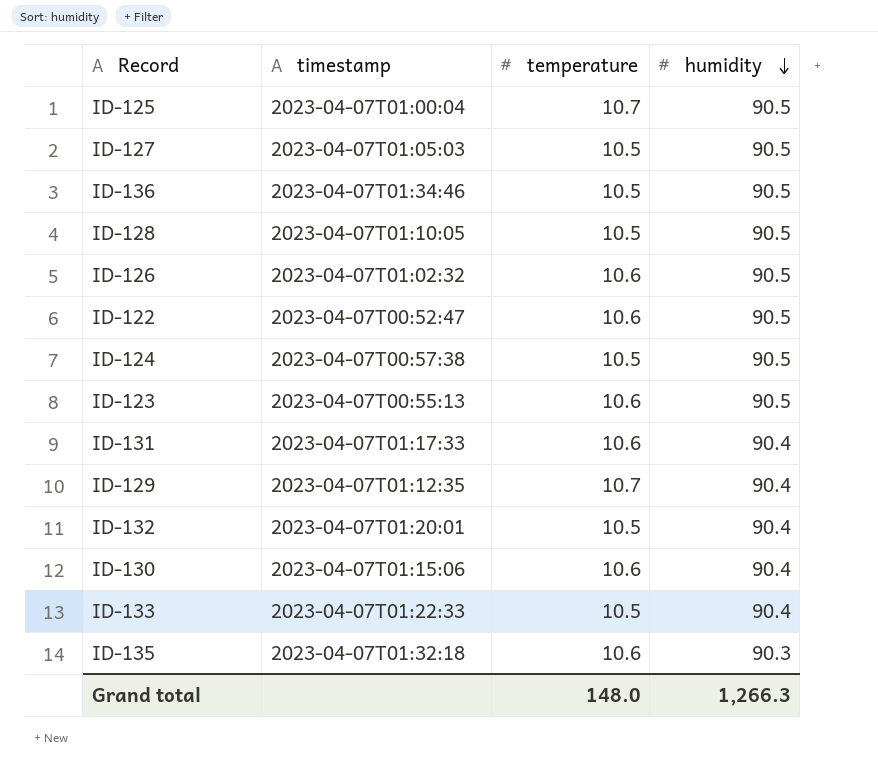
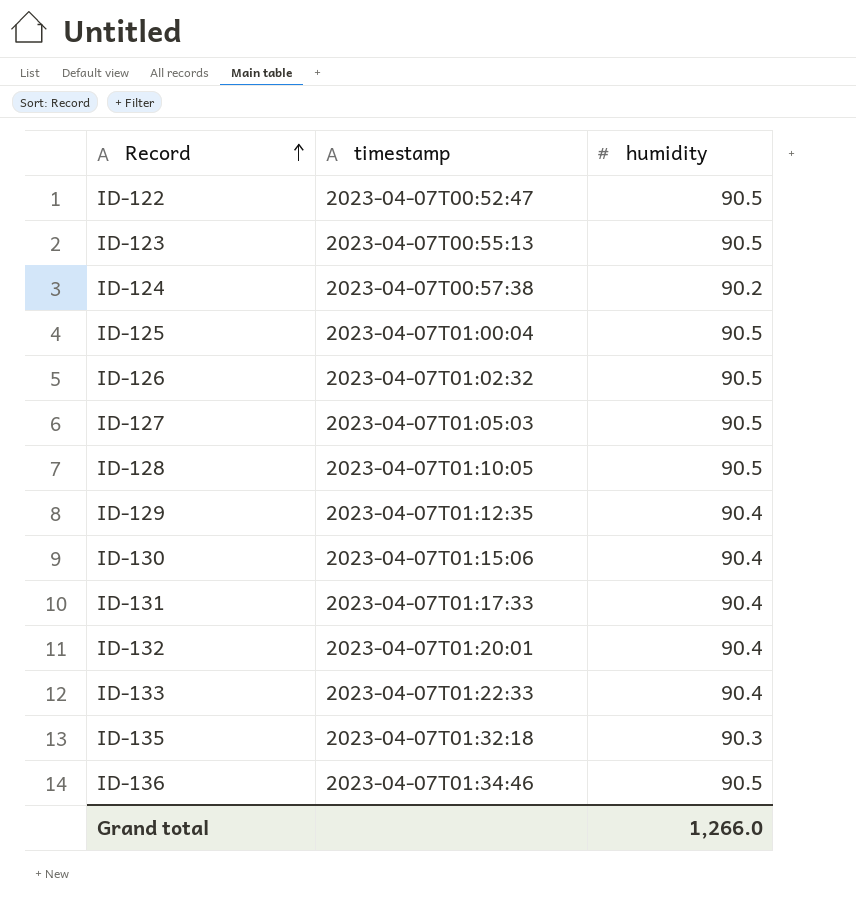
row order: humidity descending -> Record ascending
column temperature | position: 3 -> none
ID-124 | humidity: 90.5 -> 90.2
Grand total | humidity: 1,266.3 -> 1,266.0

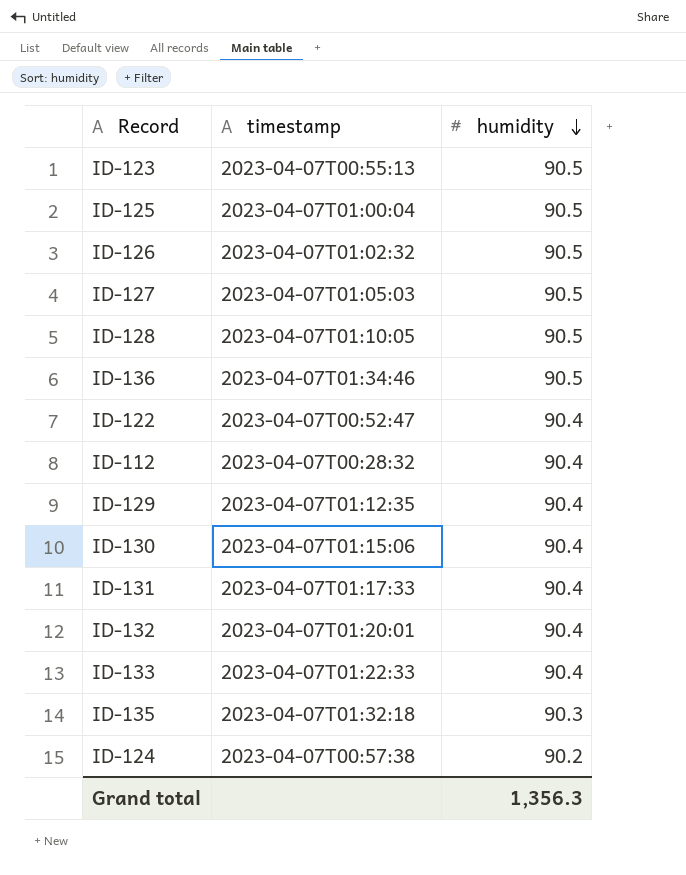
row order: Record ascending -> humidity descending
ID-122 | humidity: 90.5 -> 90.4
row ID-112: none -> 2023-04-07T00:28:32 | 90.4
Grand total | humidity: 1,266.0 -> 1,356.3

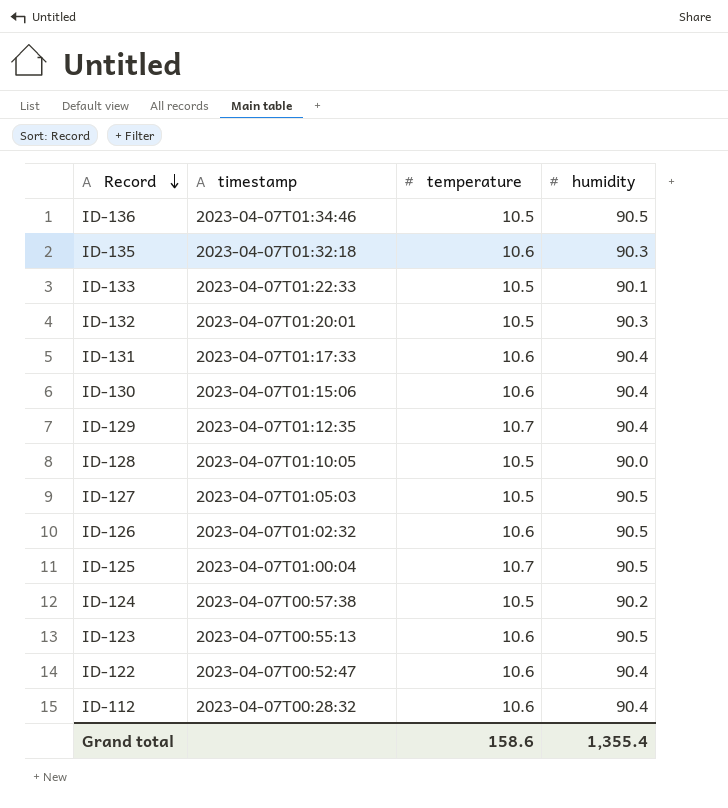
row order: humidity descending -> Record descending
column temperature | position: none -> 3
ID-133 | humidity: 90.4 -> 90.1
ID-132 | humidity: 90.4 -> 90.3
ID-128 | humidity: 90.5 -> 90.0
Grand total | humidity: 1,356.3 -> 1,355.4

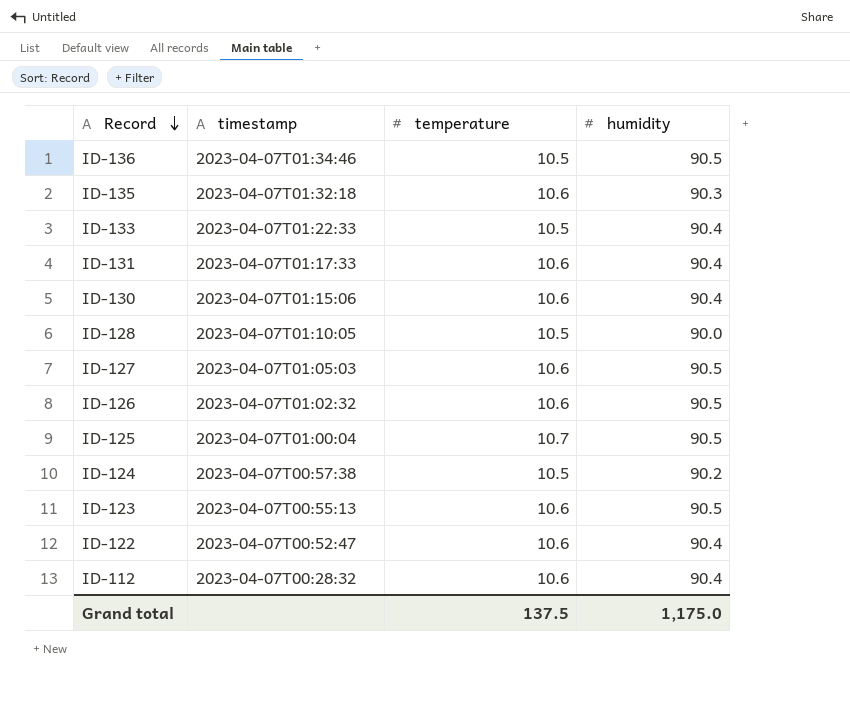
row ID-132: 2023-04-07T01:20:01 | 10.5 | 90.3 -> none
row ID-129: 2023-04-07T01:12:35 | 10.7 | 90.4 -> none
ID-133 | humidity: 90.1 -> 90.4
ID-127 | temperature: 10.5 -> 10.6
Grand total | temperature: 158.6 -> 137.5
Grand total | humidity: 1,355.4 -> 1,175.0

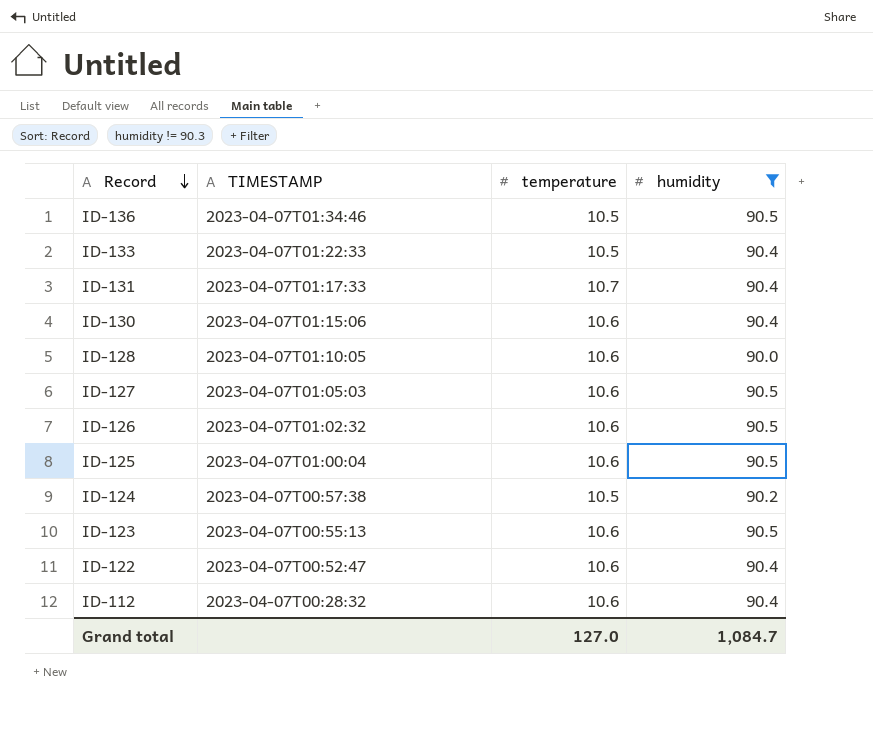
filter: none -> humidity != 90.3
column name: timestamp -> TIMESTAMP
ID-131 | temperature: 10.6 -> 10.7
ID-128 | temperature: 10.5 -> 10.6
ID-125 | temperature: 10.7 -> 10.6
Grand total | temperature: 137.5 -> 127.0
Grand total | humidity: 1,175.0 -> 1,084.7

